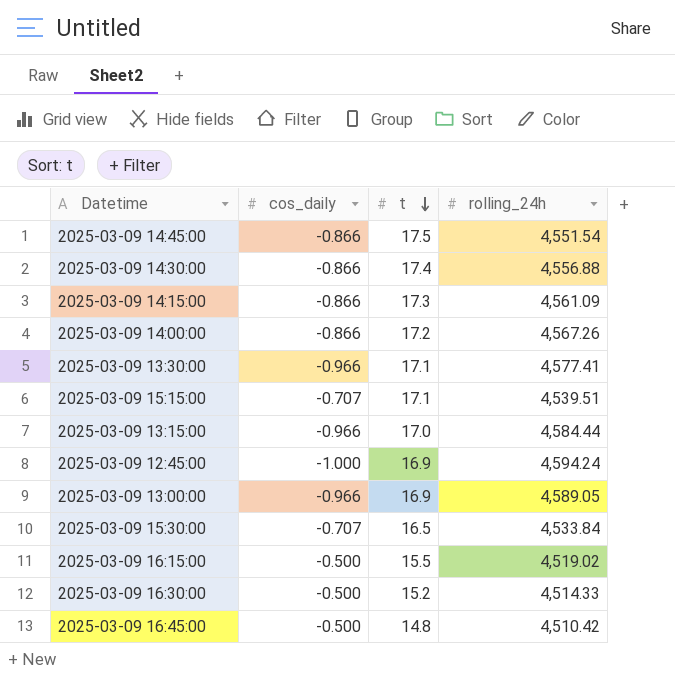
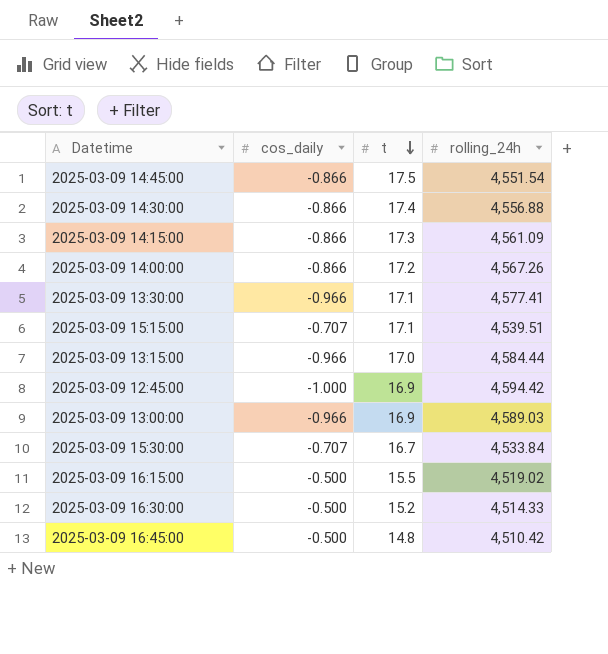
2025-03-09 12:45:00 | rolling_24h: 4,594.24 -> 4,594.42
2025-03-09 13:00:00 | rolling_24h: 4,589.05 -> 4,589.03
2025-03-09 15:30:00 | t: 16.5 -> 16.7

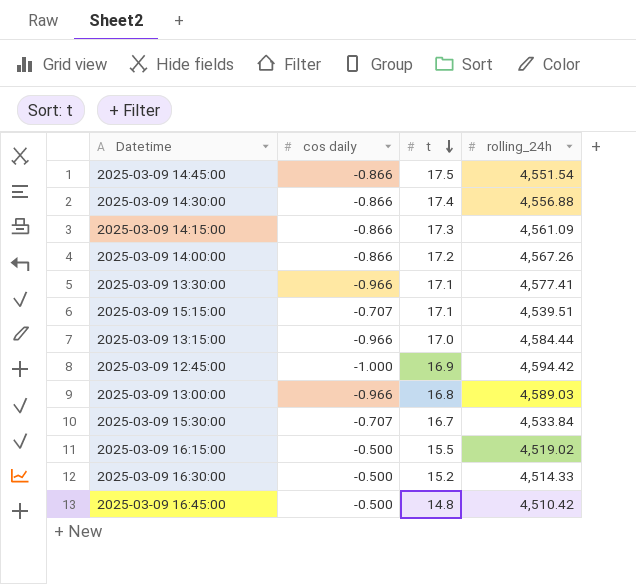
column name: cos_daily -> cos daily
2025-03-09 13:00:00 | t: 16.9 -> 16.8

